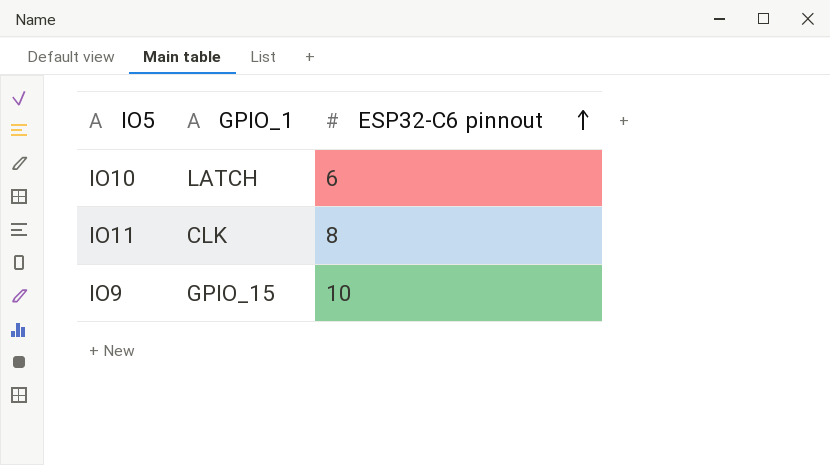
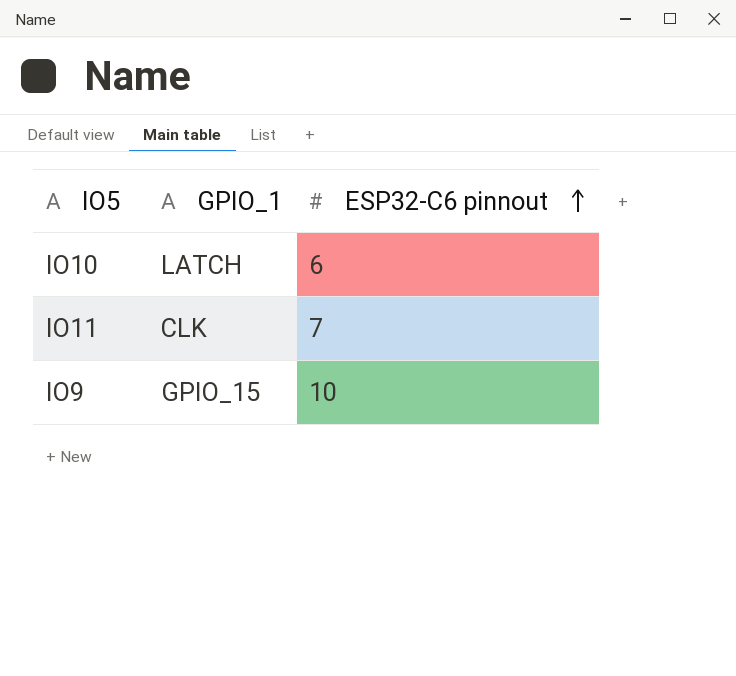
IO11 | ESP32-C6 pinnout: 8 -> 7

